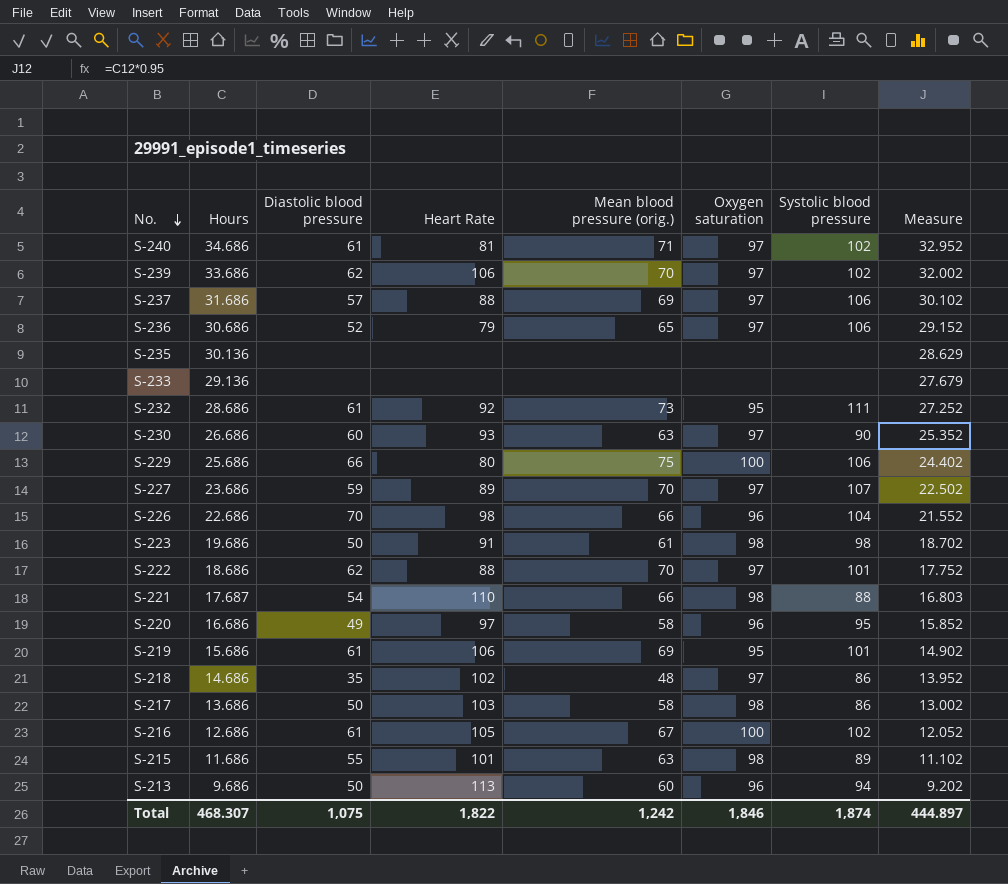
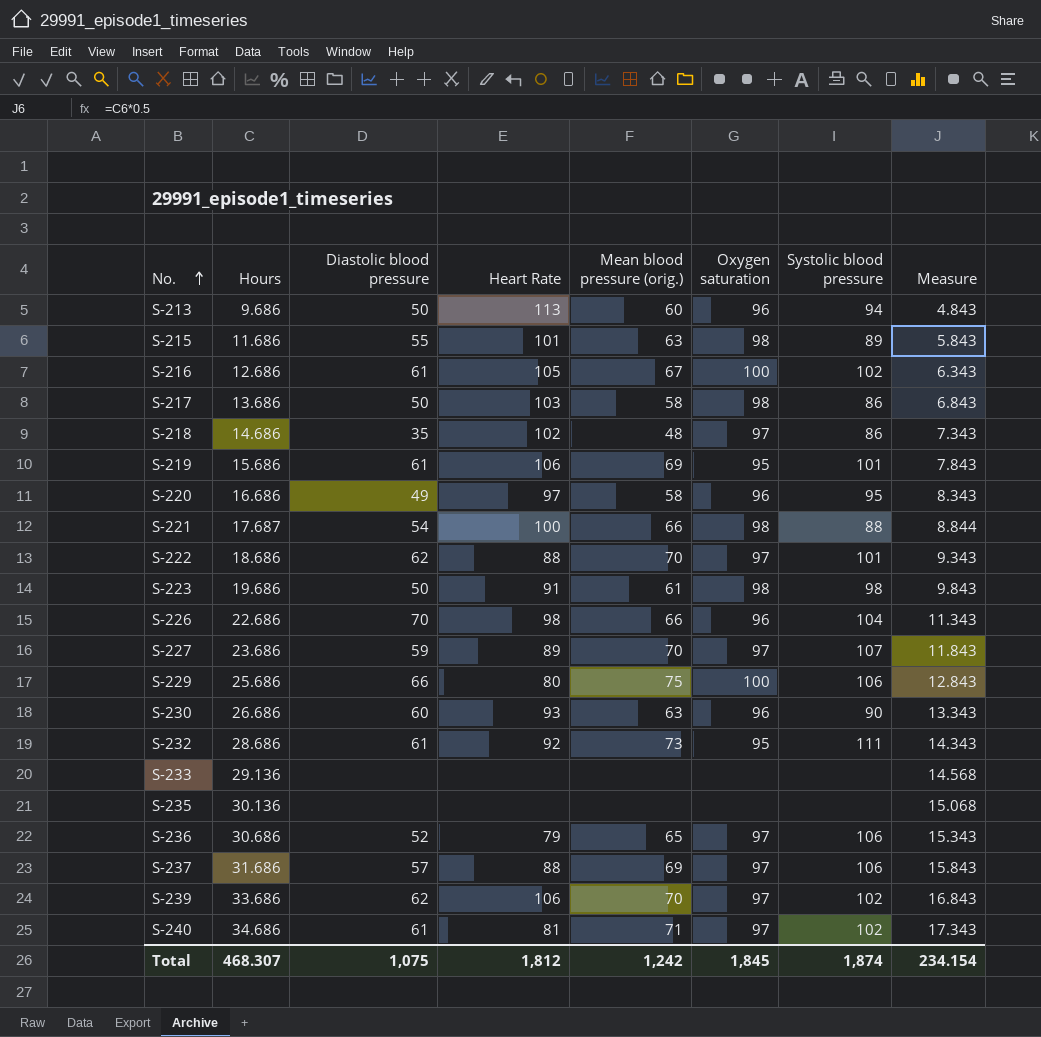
row order: No. descending -> No. ascending
column Measure | formula: [Hours] * 0.95 -> [Hours] * 0.5
S-221 | Heart Rate: 110 -> 100
S-230 | Oxygen saturation: 97 -> 96
Total | Heart Rate: 1,822 -> 1,812
Total | Oxygen saturation: 1,846 -> 1,845
Total | Measure: 444.897 -> 234.154

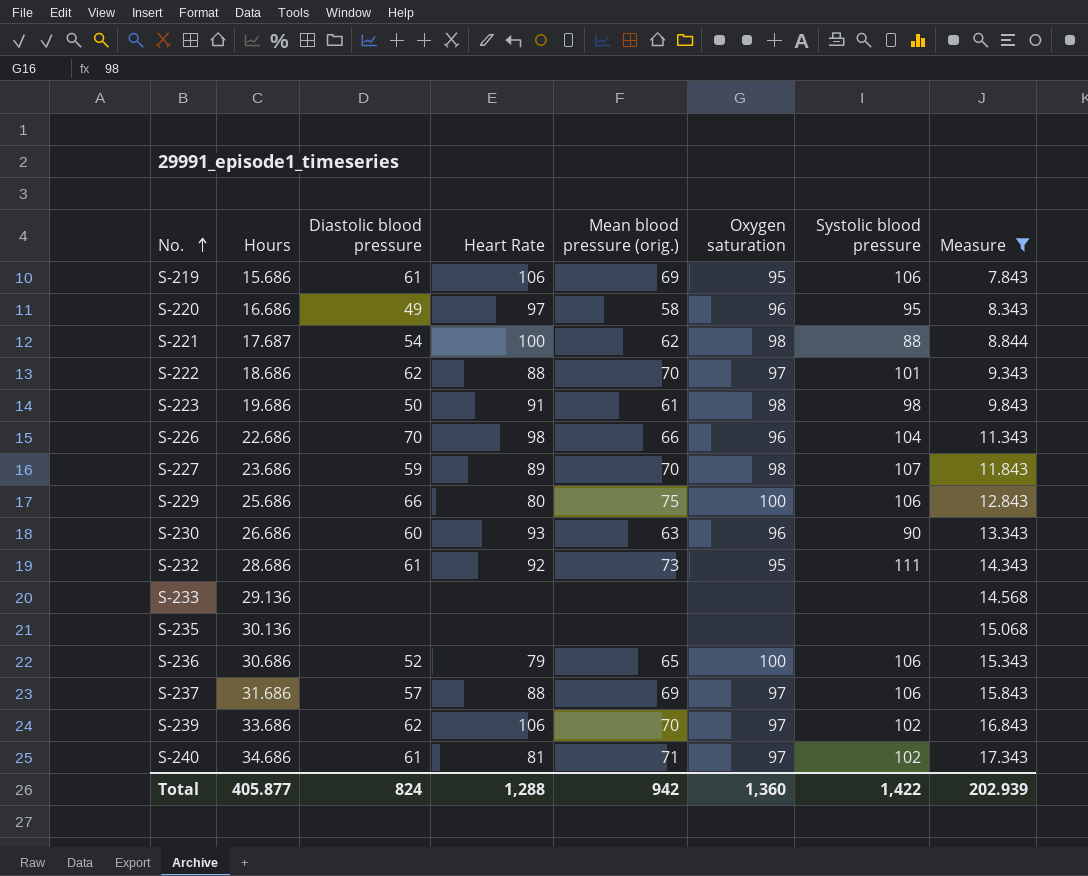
filter: none -> Measure >= 7.843
S-219 | Systolic blood pressure: 101 -> 106
S-221 | Mean blood pressure (orig.): 66 -> 62
S-227 | Oxygen saturation: 97 -> 98
S-236 | Oxygen saturation: 97 -> 100
Total | Hours: 468.307 -> 405.877
Total | Diastolic blood pressure: 1,075 -> 824
Total | Heart Rate: 1,812 -> 1,288
Total | Mean blood pressure (orig.): 1,242 -> 942
Total | Oxygen saturation: 1,845 -> 1,360
Total | Systolic blood pressure: 1,874 -> 1,422
Total | Measure: 234.154 -> 202.939

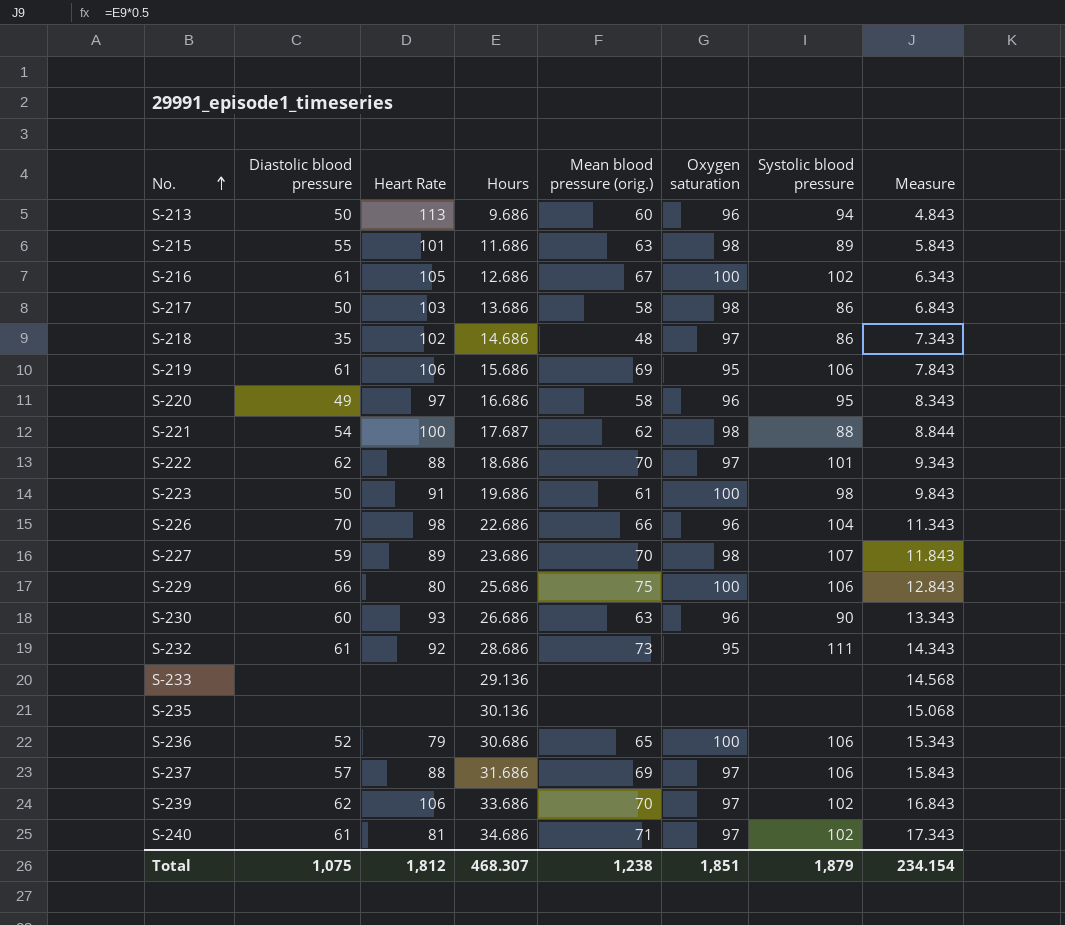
filter: Measure >= 7.843 -> none
column Hours | position: 2 -> 4
S-223 | Oxygen saturation: 98 -> 100
Total | Diastolic blood pressure: 824 -> 1,075
Total | Heart Rate: 1,288 -> 1,812
Total | Hours: 405.877 -> 468.307
Total | Mean blood pressure (orig.): 942 -> 1,238
Total | Oxygen saturation: 1,360 -> 1,851
Total | Systolic blood pressure: 1,422 -> 1,879
Total | Measure: 202.939 -> 234.154

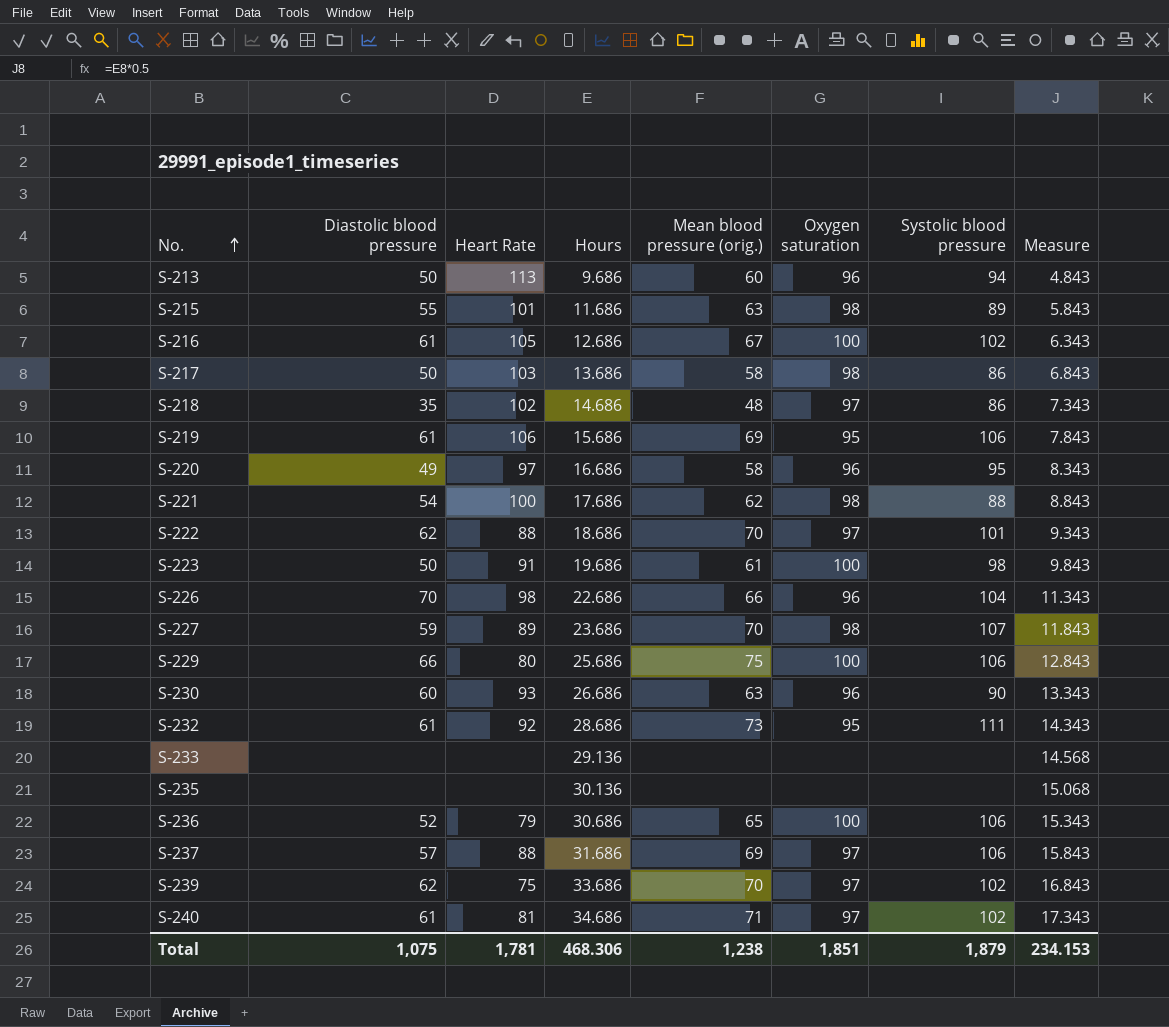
S-221 | Hours: 17.687 -> 17.686
S-221 | Measure: 8.844 -> 8.843
S-239 | Heart Rate: 106 -> 75
Total | Heart Rate: 1,812 -> 1,781
Total | Hours: 468.307 -> 468.306
Total | Measure: 234.154 -> 234.153

